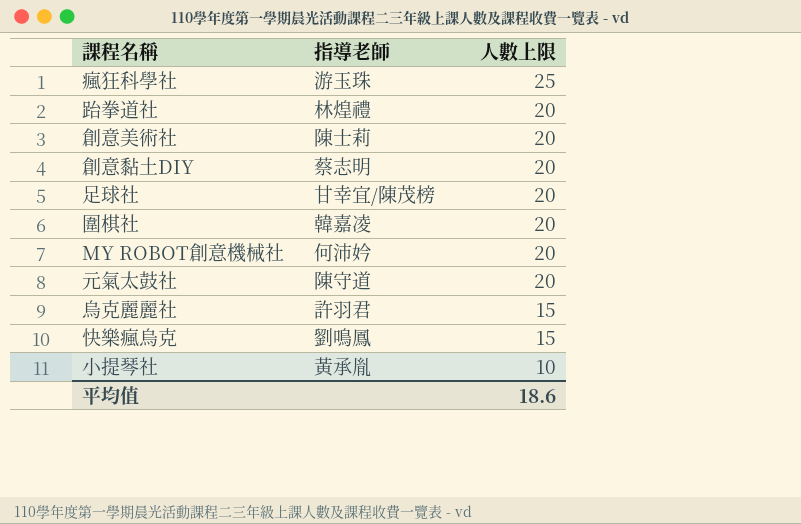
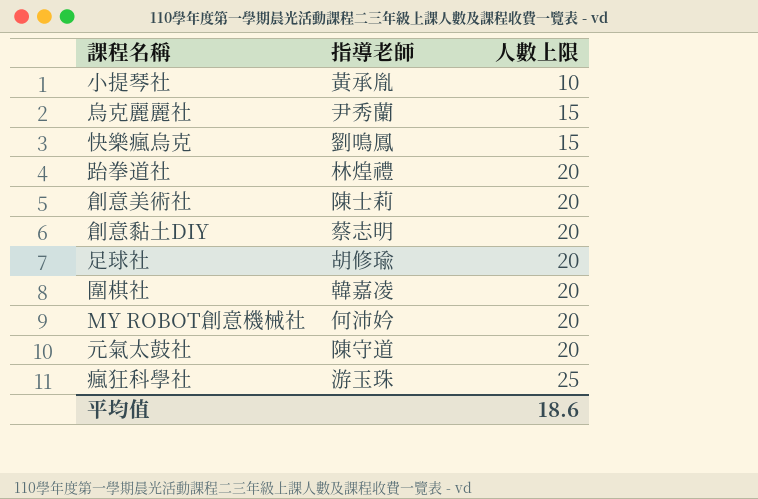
row order: 人數上限 descending -> 人數上限 ascending
烏克麗麗社 | 指導老師: 許羽君 -> 尹秀蘭
足球社 | 指導老師: 甘幸宜/陳茂榜 -> 胡修瑜

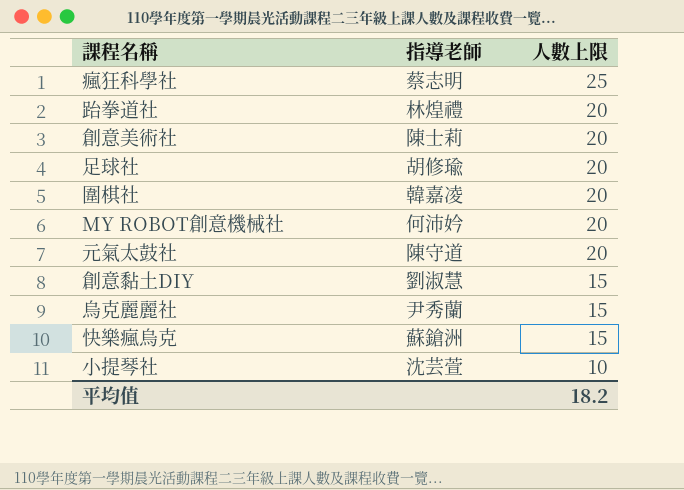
row order: 人數上限 ascending -> 人數上限 descending
瘋狂科學社 | 指導老師: 游玉珠 -> 蔡志明
創意黏土DIY | 指導老師: 蔡志明 -> 劉淑慧
創意黏土DIY | 人數上限: 20 -> 15
快樂瘋烏克 | 指導老師: 劉鳴鳳 -> 蘇鎗洲
小提琴社 | 指導老師: 黃承胤 -> 沈芸萱
平均值 | 人數上限: 18.6 -> 18.2

